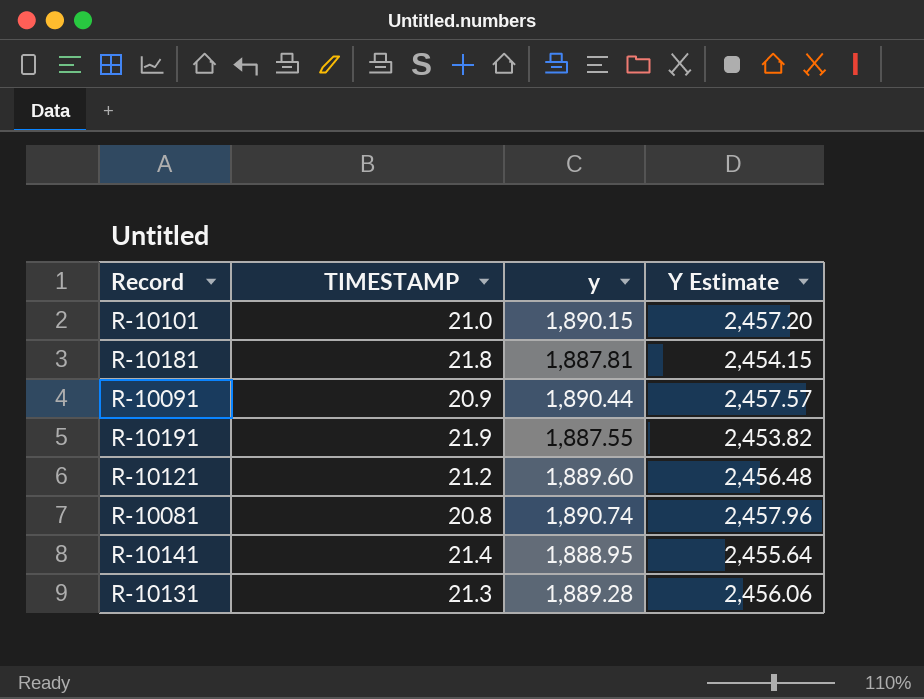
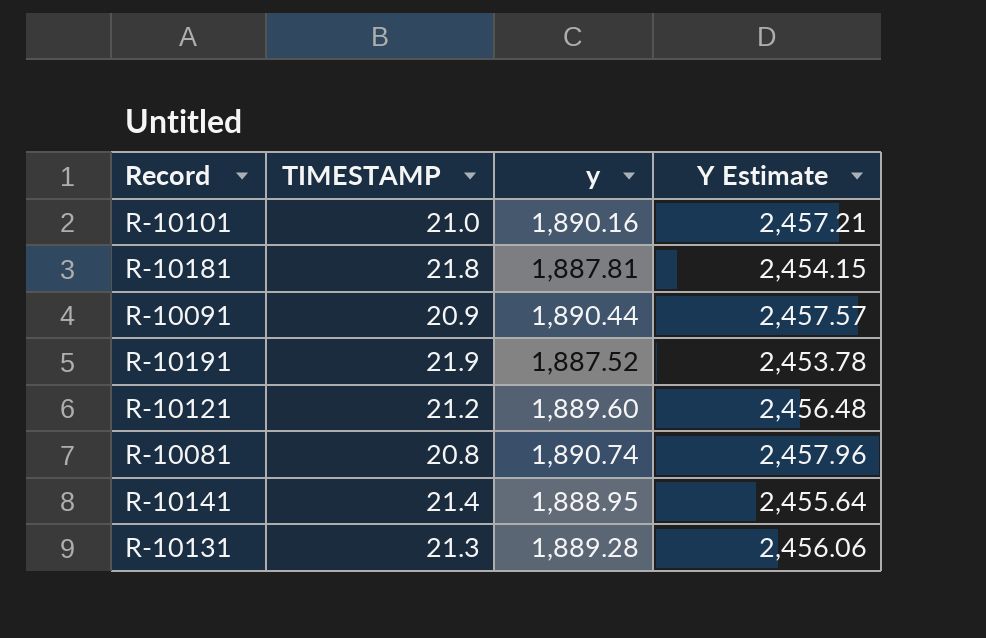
R-10101 | y: 1,890.15 -> 1,890.16
R-10101 | Y Estimate: 2,457.20 -> 2,457.21
R-10191 | y: 1,887.55 -> 1,887.52
R-10191 | Y Estimate: 2,453.82 -> 2,453.78

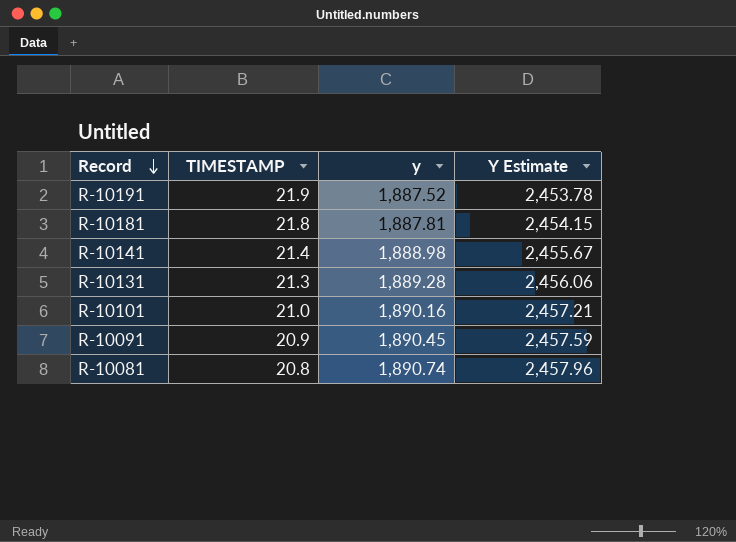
row order: none -> Record descending
row R-10121: 21.2 | 1,889.60 | 2,456.48 -> none
R-10141 | y: 1,888.95 -> 1,888.98
R-10141 | Y Estimate: 2,455.64 -> 2,455.67
R-10091 | y: 1,890.44 -> 1,890.45
R-10091 | Y Estimate: 2,457.57 -> 2,457.59

